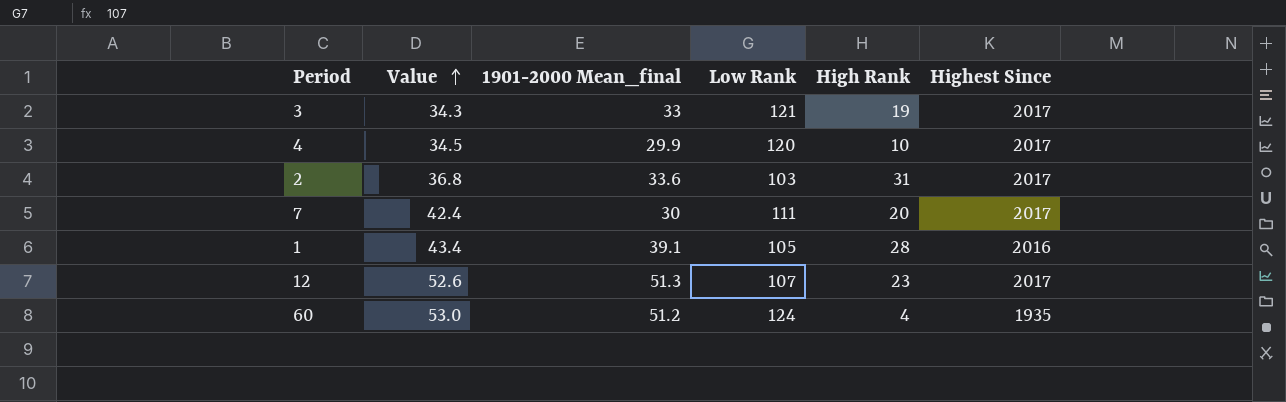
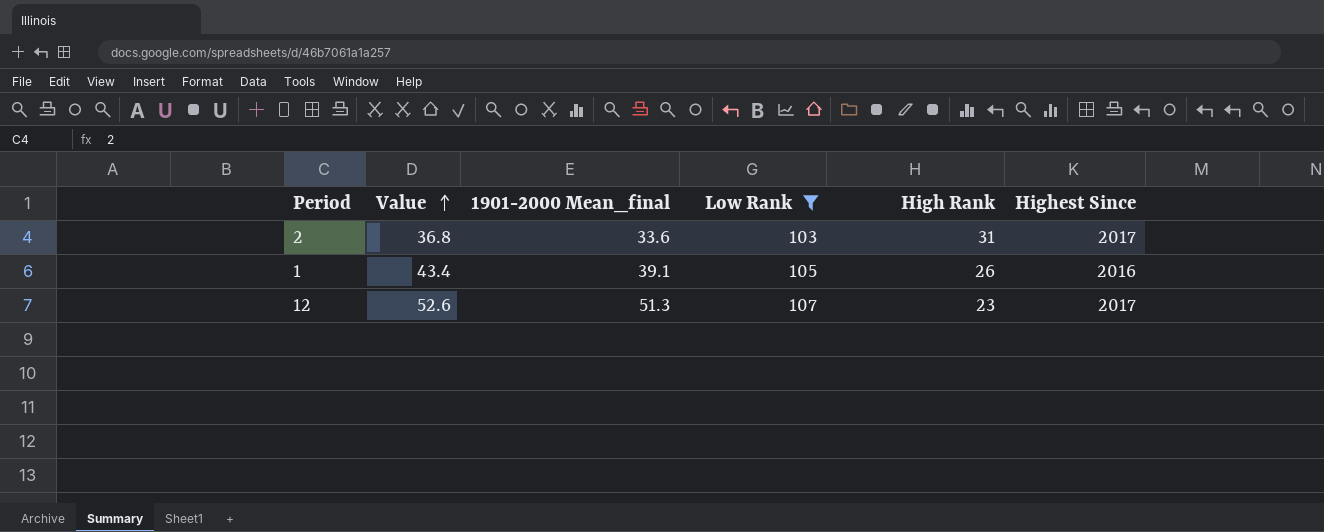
filter: none -> Low Rank <= 107
1 | High Rank: 28 -> 26

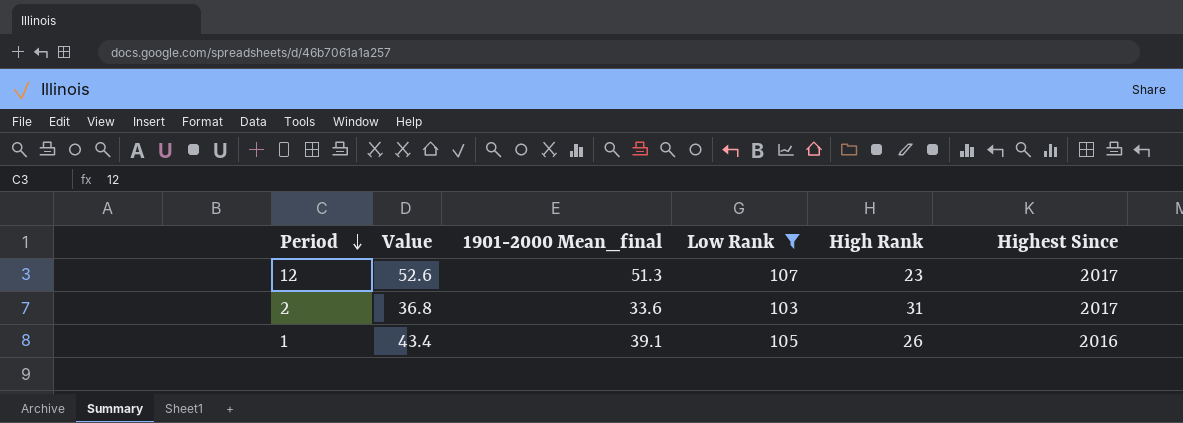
row order: Value ascending -> Period descending

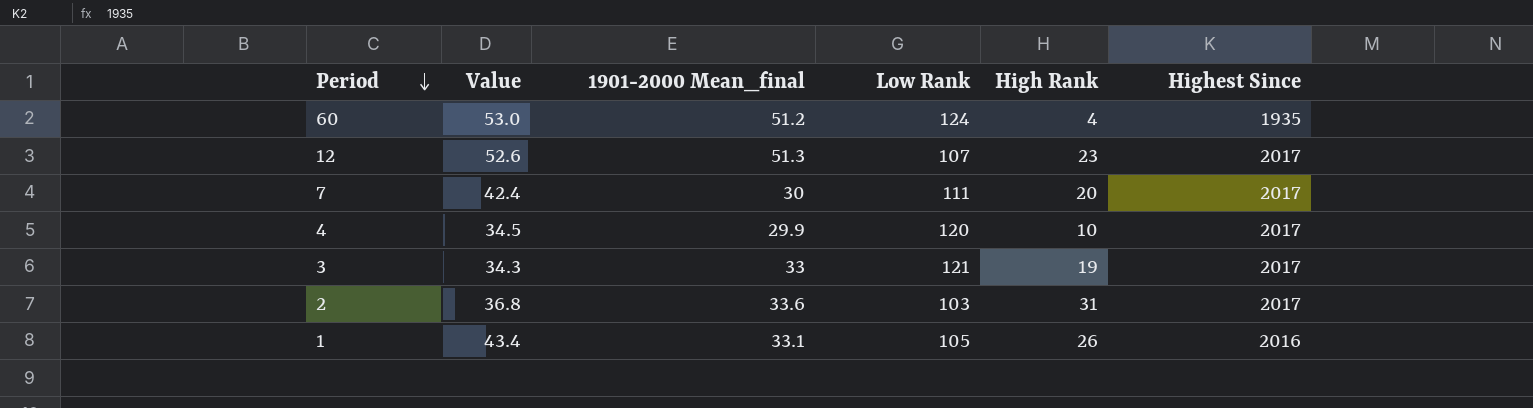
filter: Low Rank <= 107 -> none
1 | 1901-2000 Mean_final: 39.1 -> 33.1

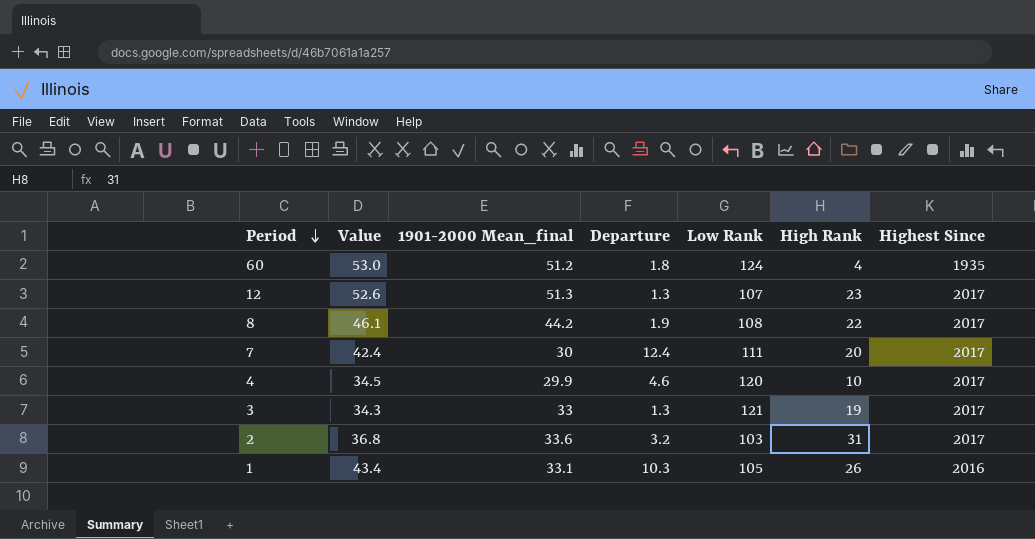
column Departure | formula: none -> [Value] - [1901-2000 Mean_final]
row 8: none -> 46.1 | 44.2 | 1.9 | 108 | 22 | 2017

